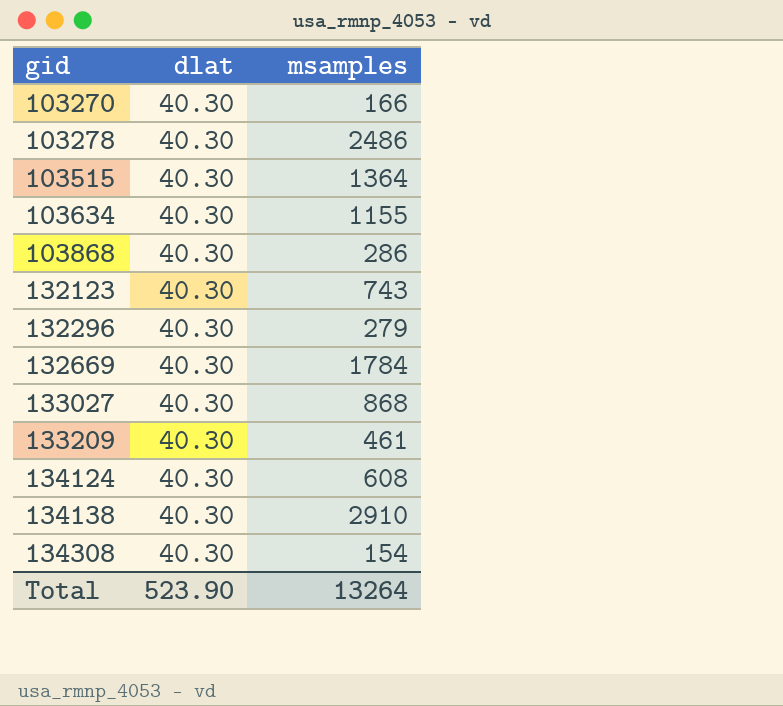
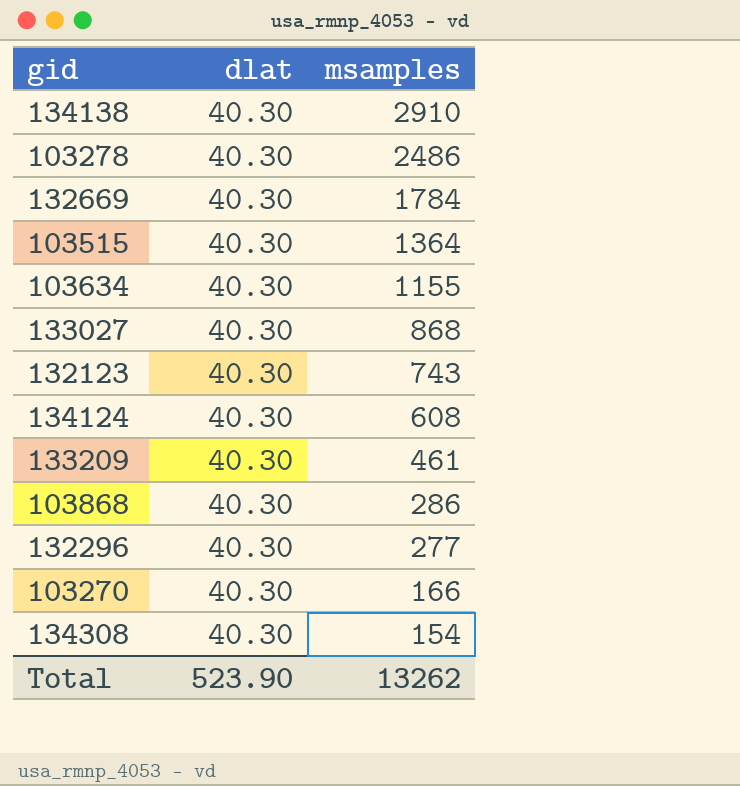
row order: gid ascending -> msamples descending
132296 | msamples: 279 -> 277
Total | msamples: 13264 -> 13262

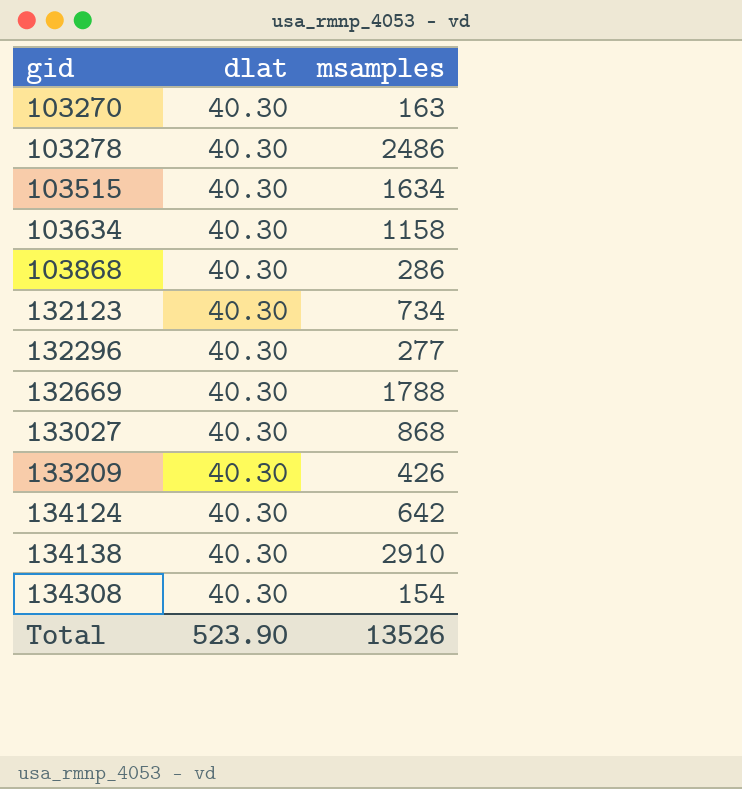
row order: msamples descending -> gid ascending
103270 | msamples: 166 -> 163
103515 | msamples: 1364 -> 1634
103634 | msamples: 1155 -> 1158
132123 | msamples: 743 -> 734
132669 | msamples: 1784 -> 1788
133209 | msamples: 461 -> 426
134124 | msamples: 608 -> 642
Total | msamples: 13262 -> 13526

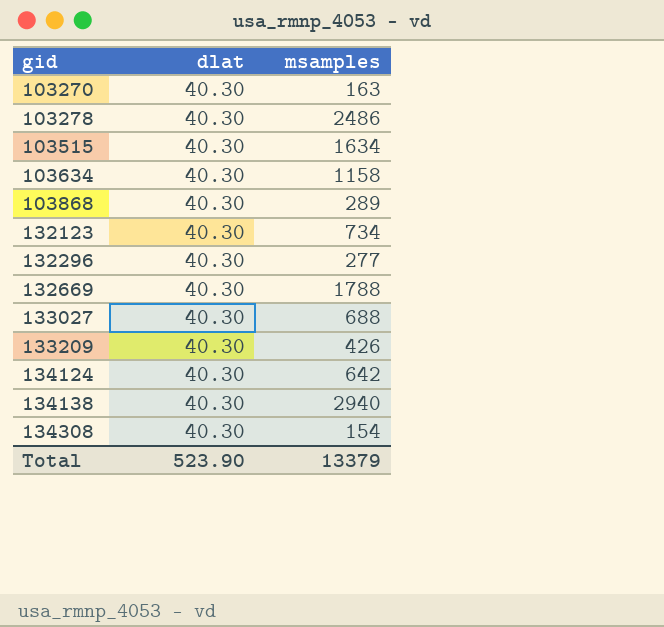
103868 | msamples: 286 -> 289
133027 | msamples: 868 -> 688
134138 | msamples: 2910 -> 2940
Total | msamples: 13526 -> 13379

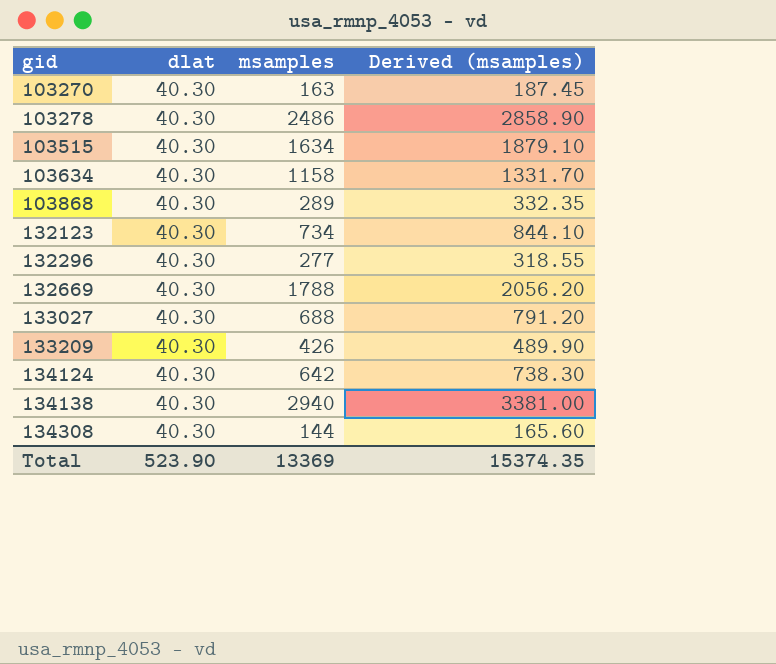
column Derived (msamples) | formula: none -> [msamples] * 1.15
134308 | msamples: 154 -> 144
Total | msamples: 13379 -> 13369

